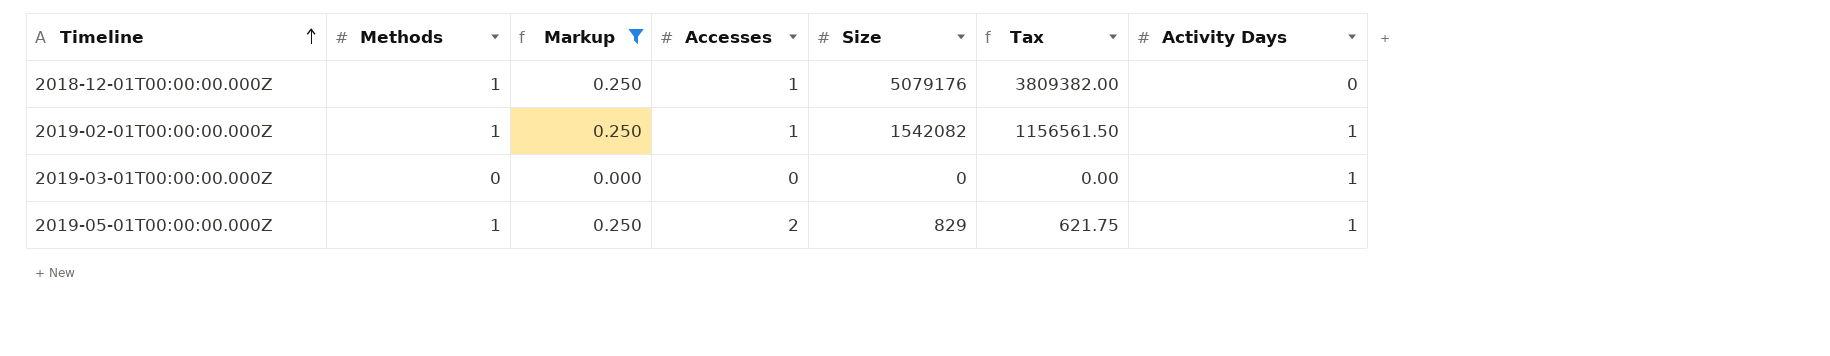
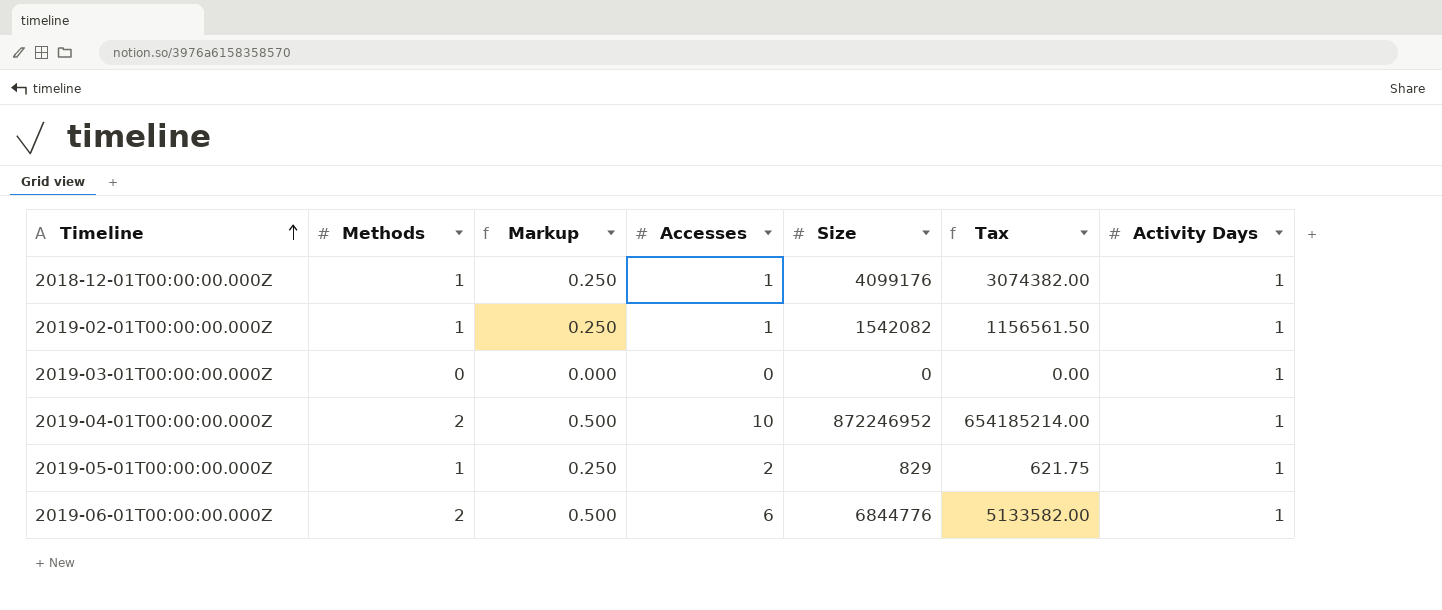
filter: Markup != 0.500 -> none
2018-12-01T00:00:00.000Z | Size: 5079176 -> 4099176
2018-12-01T00:00:00.000Z | Tax: 3809382.00 -> 3074382.00
2018-12-01T00:00:00.000Z | Activity Days: 0 -> 1

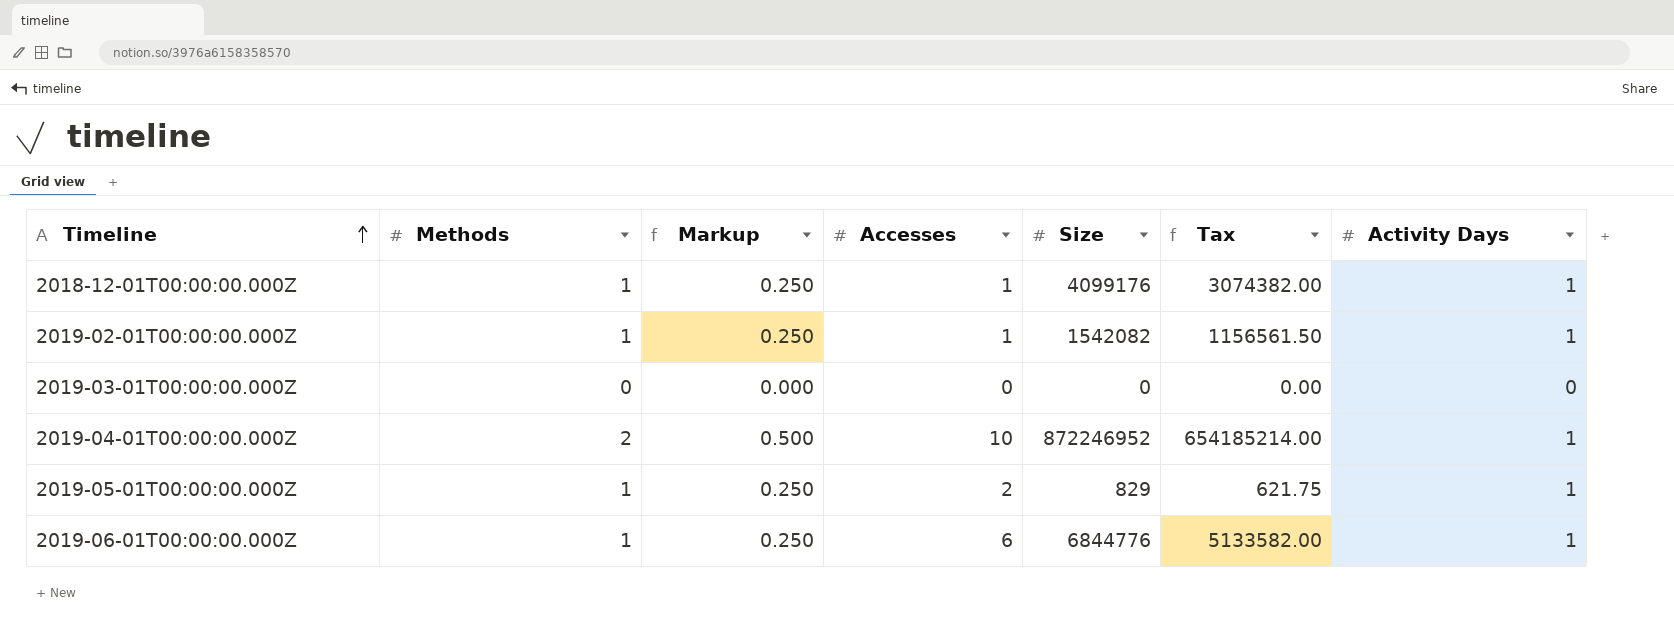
2019-03-01T00:00:00.000Z | Activity Days: 1 -> 0
2019-06-01T00:00:00.000Z | Methods: 2 -> 1
2019-06-01T00:00:00.000Z | Markup: 0.500 -> 0.250

